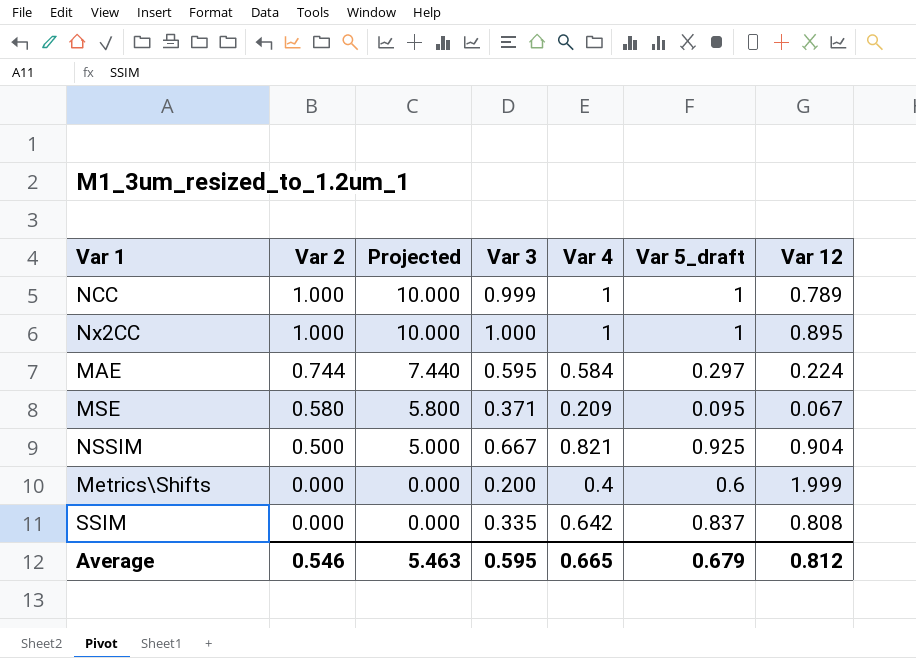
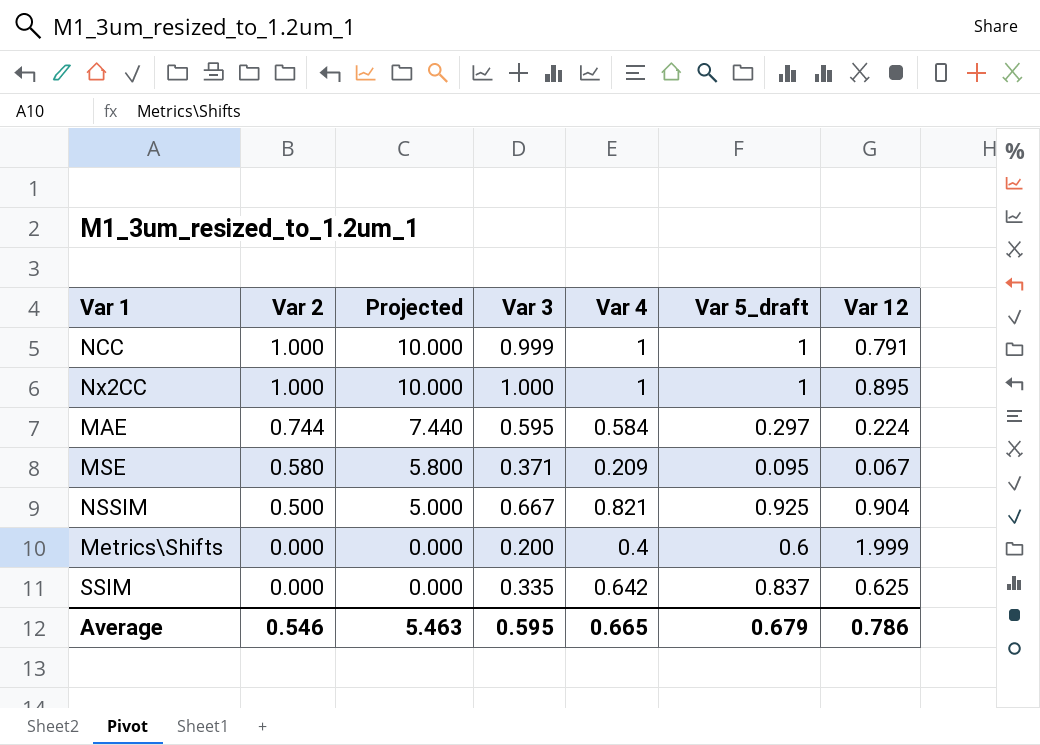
NCC | Var 12: 0.789 -> 0.791
SSIM | Var 12: 0.808 -> 0.625
Average | Var 12: 0.812 -> 0.786

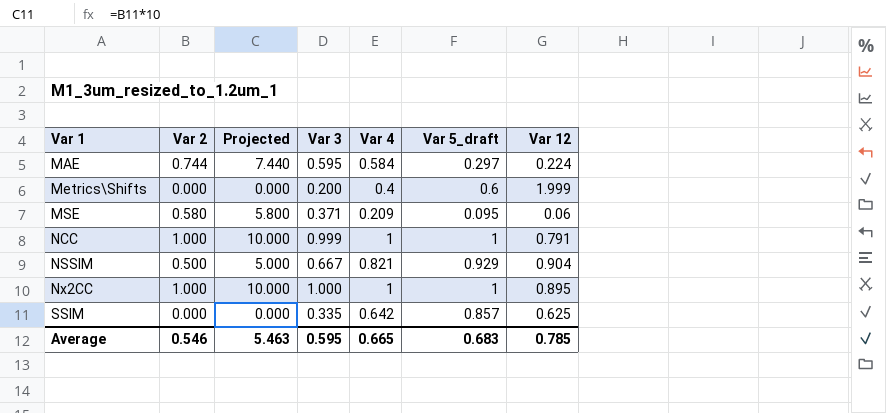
row order: Var 2 descending -> Var 1 ascending
MSE | Var 12: 0.067 -> 0.06
NSSIM | Var 5_draft: 0.925 -> 0.929
SSIM | Var 5_draft: 0.837 -> 0.857
Average | Var 5_draft: 0.679 -> 0.683
Average | Var 12: 0.786 -> 0.785

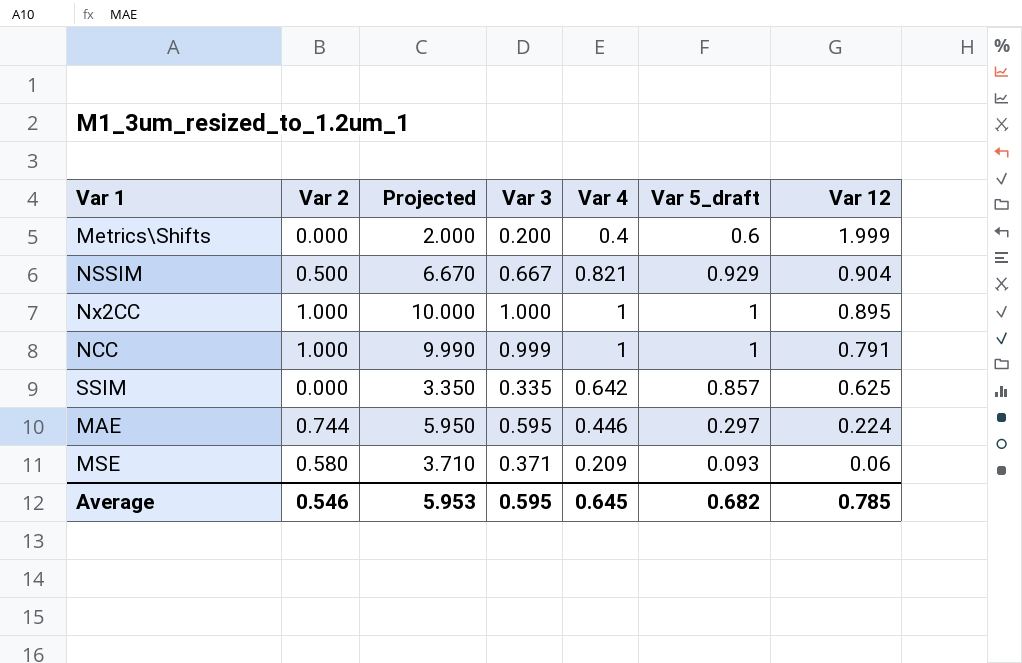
row order: Var 1 ascending -> Var 12 descending
column Projected | formula: [Var 2] * 10 -> [Var 3] * 10
MAE | Var 4: 0.584 -> 0.446
MSE | Var 5_draft: 0.095 -> 0.093
Average | Projected: 5.463 -> 5.953
Average | Var 4: 0.665 -> 0.645
Average | Var 5_draft: 0.683 -> 0.682

